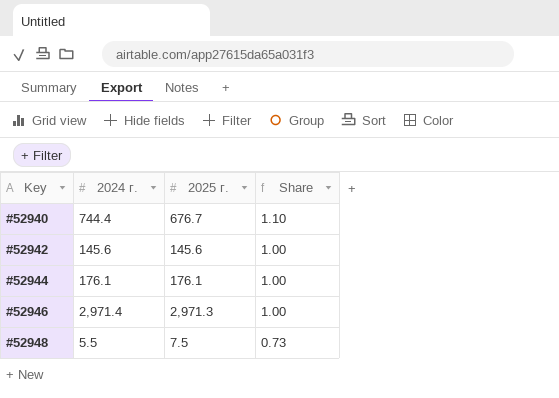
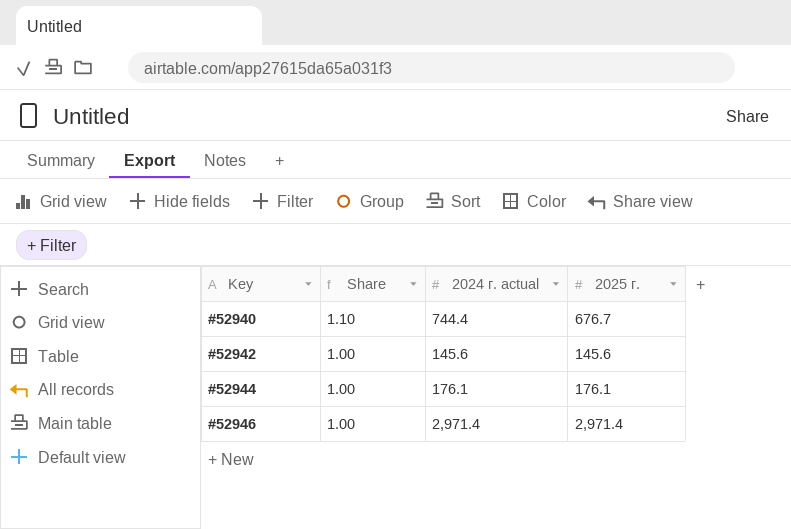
column Share | position: 4 -> 2
column name: 2024 г. -> 2024 г. actual
row #52948: 5.5 | 7.5 | 0.73 -> none
#52946 | 2025 г.: 2,971.3 -> 2,971.4

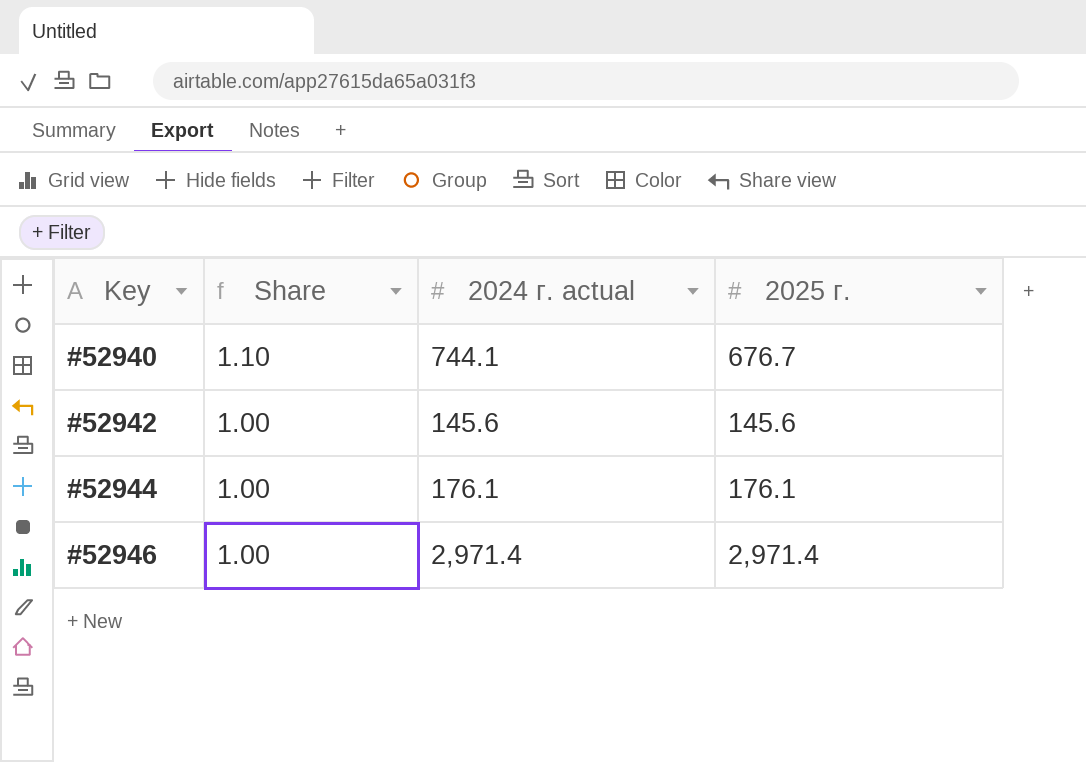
#52940 | 2024 г. actual: 744.4 -> 744.1

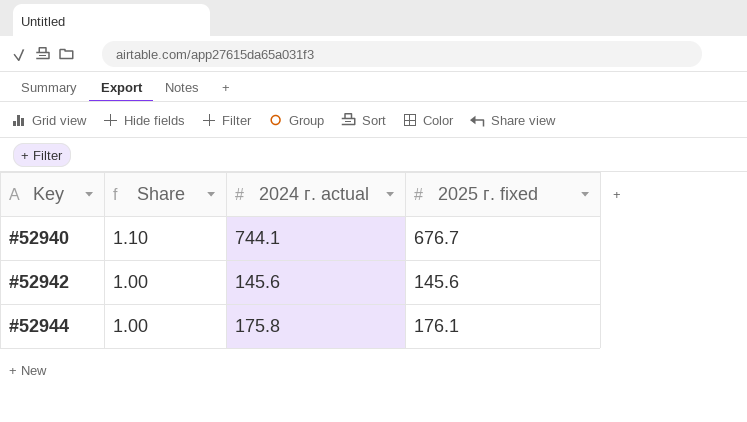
column name: 2025 г. -> 2025 г. fixed
row #52946: 1.00 | 2,971.4 | 2,971.4 -> none
#52944 | 2024 г. actual: 176.1 -> 175.8

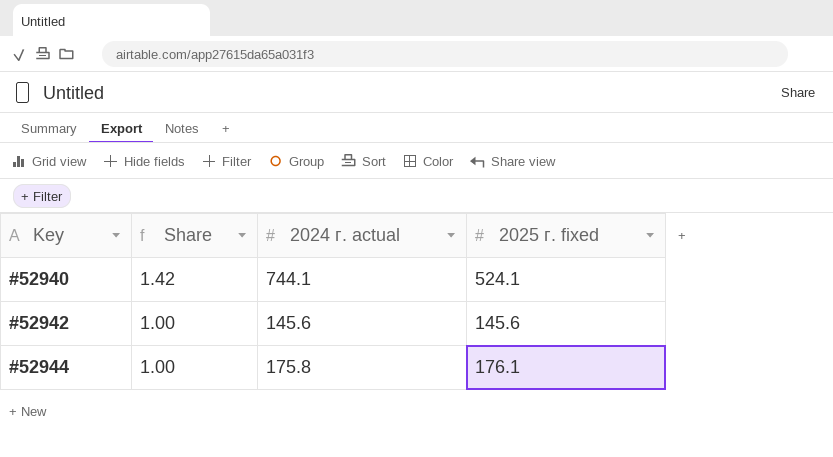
#52940 | Share: 1.10 -> 1.42
#52940 | 2025 г. fixed: 676.7 -> 524.1

